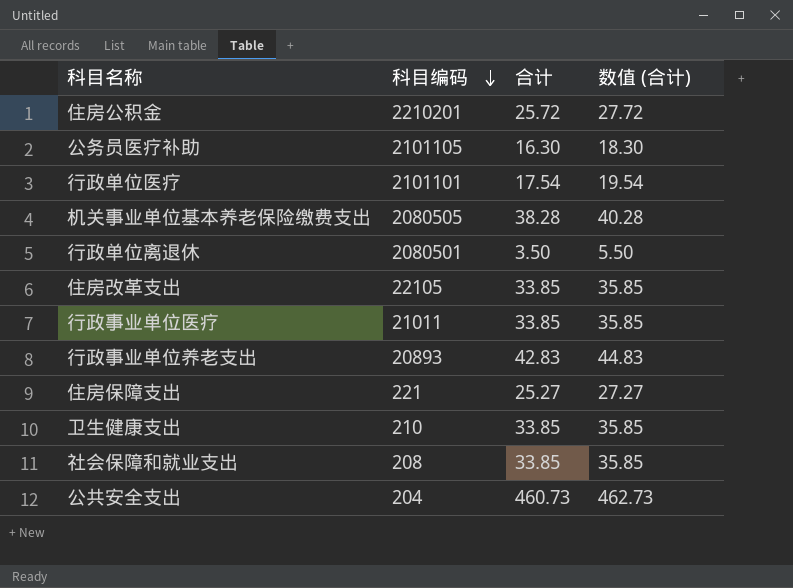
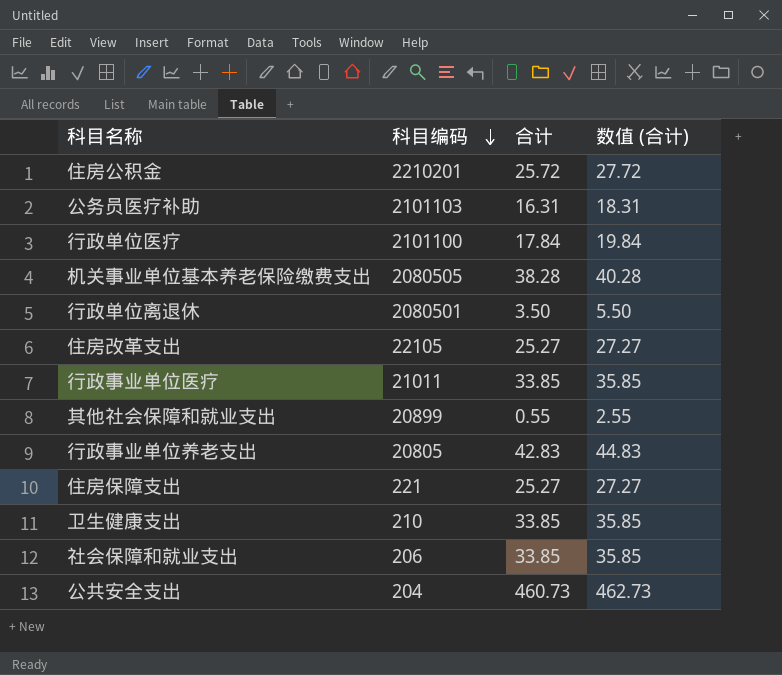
公务员医疗补助 | 科目编码: 2101105 -> 2101103
公务员医疗补助 | 合计: 16.30 -> 16.31
公务员医疗补助 | 数值 (合计): 18.30 -> 18.31
行政单位医疗 | 科目编码: 2101101 -> 2101100
行政单位医疗 | 合计: 17.54 -> 17.84
行政单位医疗 | 数值 (合计): 19.54 -> 19.84
住房改革支出 | 合计: 33.85 -> 25.27
住房改革支出 | 数值 (合计): 35.85 -> 27.27
row 其他社会保障和就业支出: none -> 20899 | 0.55 | 2.55
行政事业单位养老支出 | 科目编码: 20893 -> 20805
社会保障和就业支出 | 科目编码: 208 -> 206

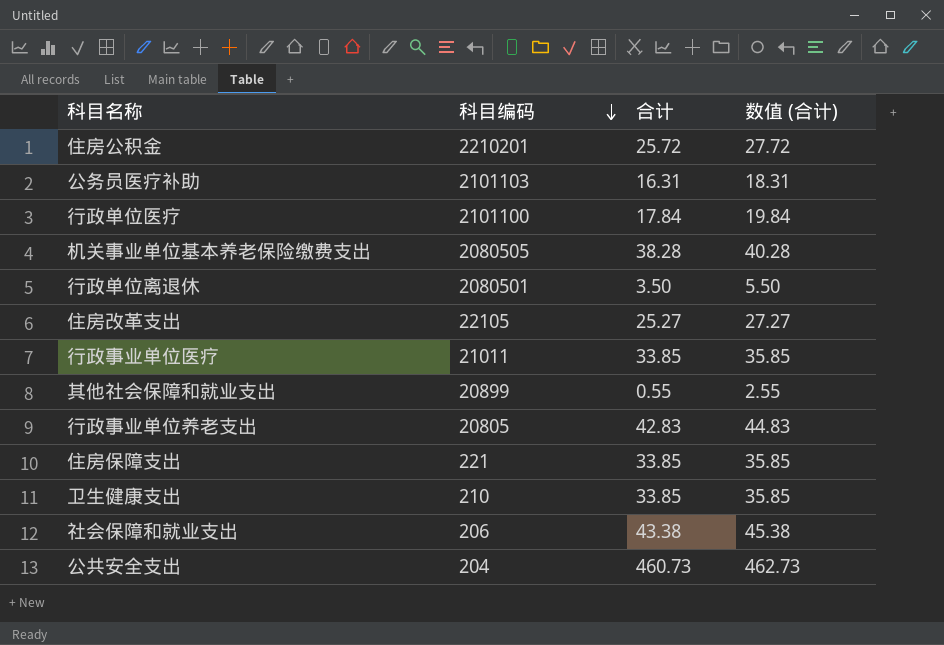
住房保障支出 | 合计: 25.27 -> 33.85
住房保障支出 | 数值 (合计): 27.27 -> 35.85
社会保障和就业支出 | 合计: 33.85 -> 43.38
社会保障和就业支出 | 数值 (合计): 35.85 -> 45.38

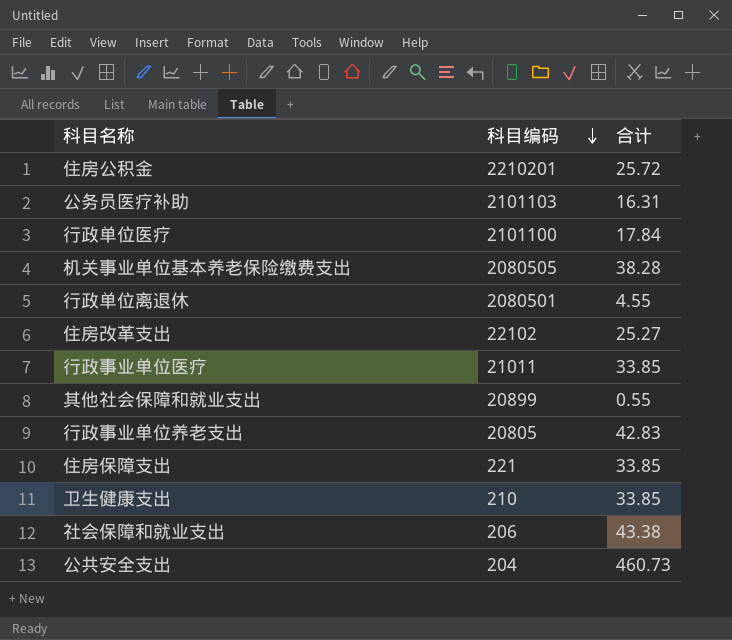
column 数值 (合计) | formula: [合计] + 2 -> none
行政单位离退休 | 合计: 3.50 -> 4.55
住房改革支出 | 科目编码: 22105 -> 22102

